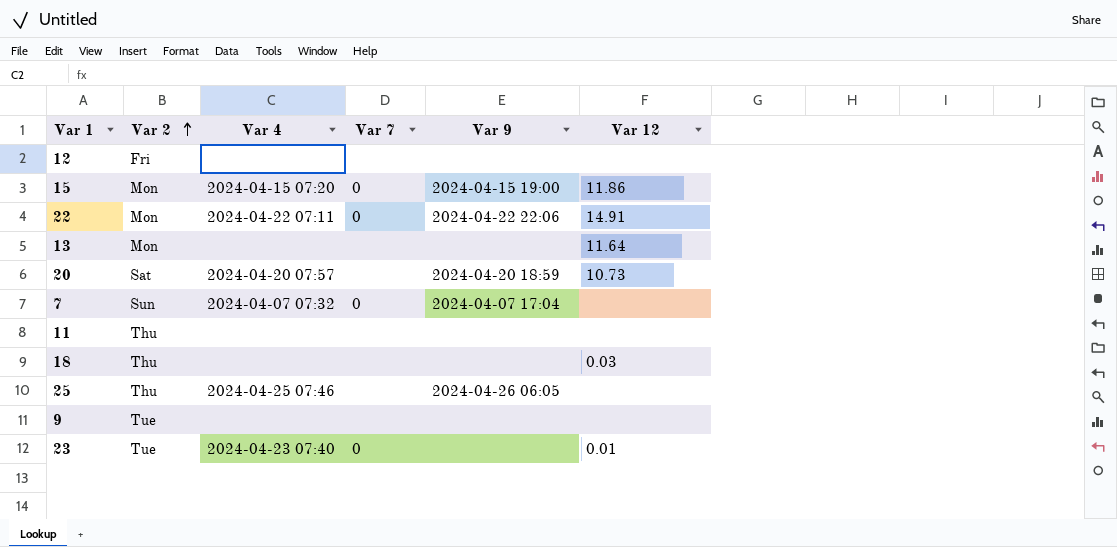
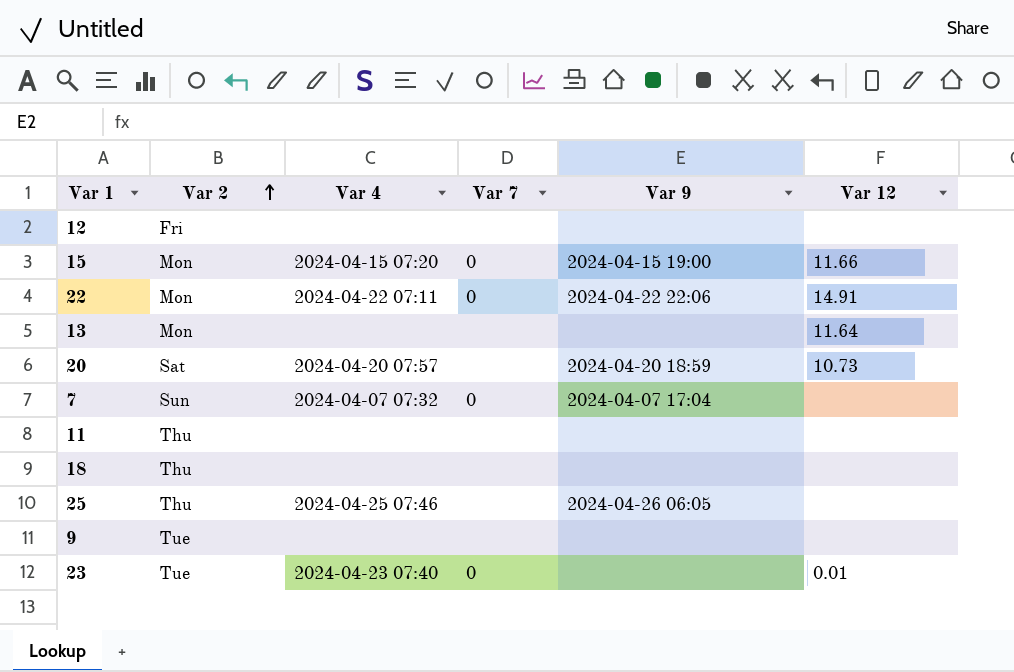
15 | Var 12: 11.86 -> 11.66
18 | Var 12: 0.03 -> none

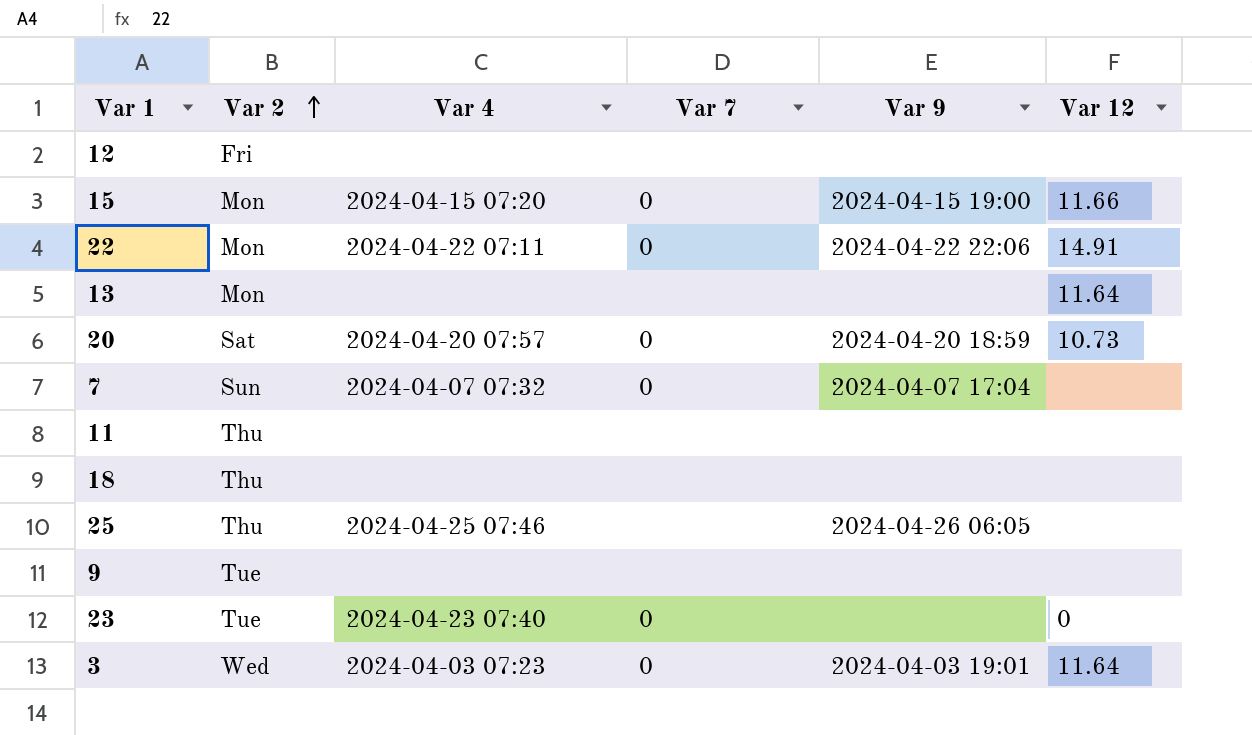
20 | Var 7: none -> 0
23 | Var 12: 0.01 -> 0
row 3: none -> Wed | 2024-04-03 07:23 | 0 | 2024-04-03 19:01 | 11.64

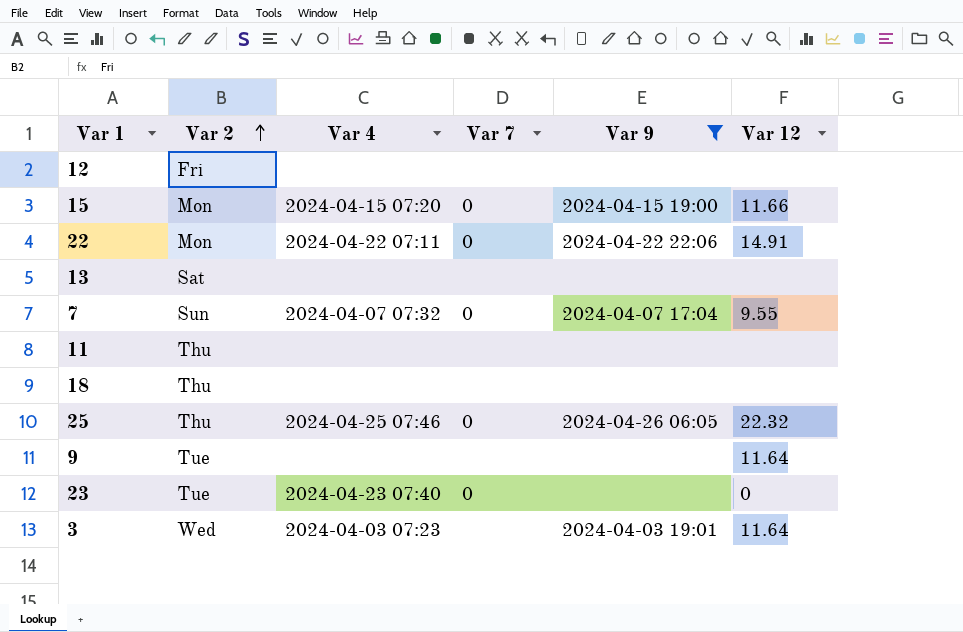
filter: none -> Var 9 != 2024-04-20 18:59
13 | Var 2: Mon -> Sat
13 | Var 12: 11.64 -> none
7 | Var 12: none -> 9.55
25 | Var 7: none -> 0
25 | Var 12: none -> 22.32
9 | Var 12: none -> 11.64
3 | Var 7: 0 -> none

